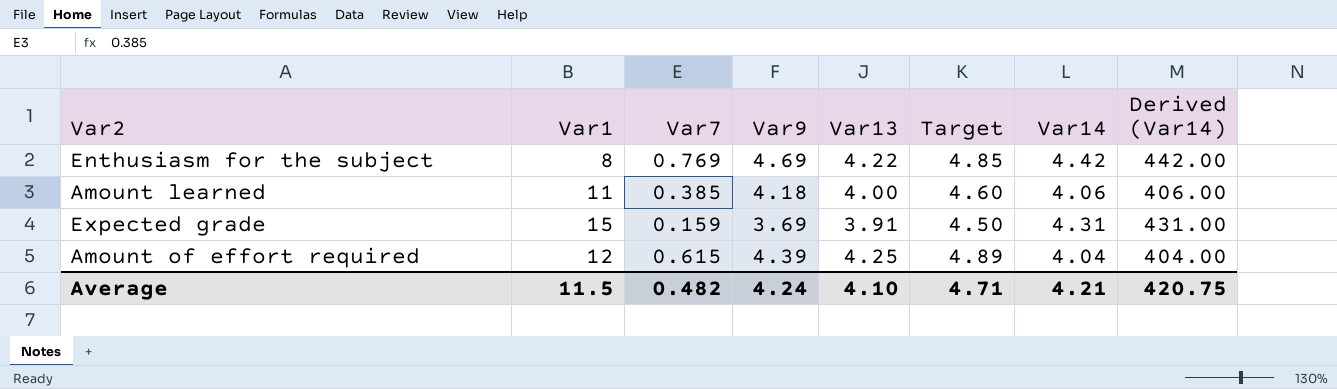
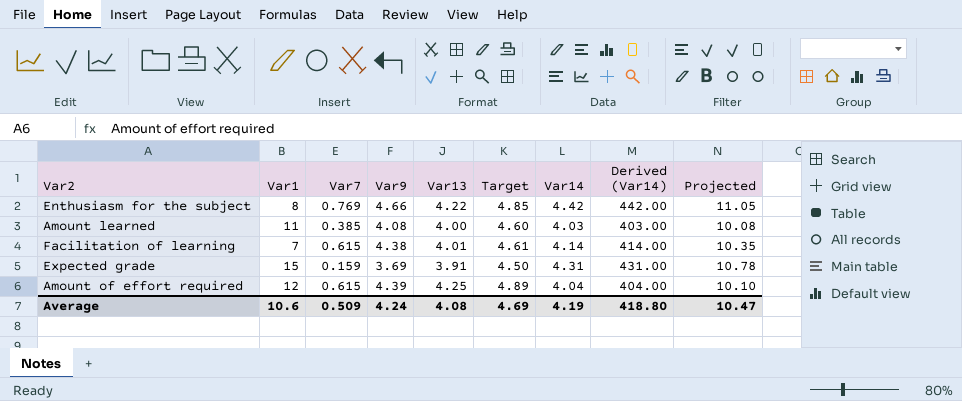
column Projected | formula: none -> [Var14] * 2.5
Enthusiasm for the subject | Var9: 4.69 -> 4.66
Amount learned | Var9: 4.18 -> 4.08
Amount learned | Var14: 4.06 -> 4.03
Amount learned | Derived (Var14): 406.00 -> 403.00
row Facilitation of learning: none -> 7 | 0.615 | 4.38 | 4.01 | 4.61 | 4.14 | 414.00 | 10.35
Average | Var1: 11.5 -> 10.6
Average | Var7: 0.482 -> 0.509
Average | Var13: 4.10 -> 4.08
Average | Target: 4.71 -> 4.69
Average | Var14: 4.21 -> 4.19
Average | Derived (Var14): 420.75 -> 418.80

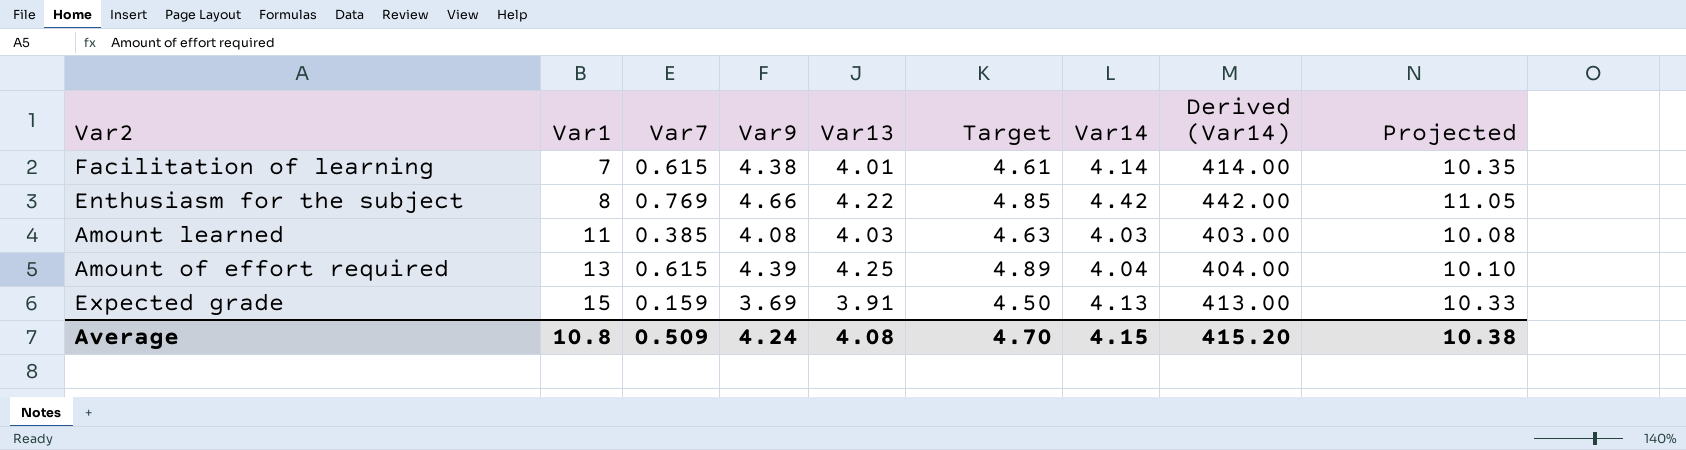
row order: none -> Var1 ascending
Amount learned | Var13: 4.00 -> 4.03
Amount learned | Target: 4.60 -> 4.63
Amount of effort required | Var1: 12 -> 13
Expected grade | Var14: 4.31 -> 4.13
Expected grade | Derived (Var14): 431.00 -> 413.00
Expected grade | Projected: 10.78 -> 10.33
Average | Var1: 10.6 -> 10.8
Average | Target: 4.69 -> 4.70
Average | Var14: 4.19 -> 4.15
Average | Derived (Var14): 418.80 -> 415.20
Average | Projected: 10.47 -> 10.38

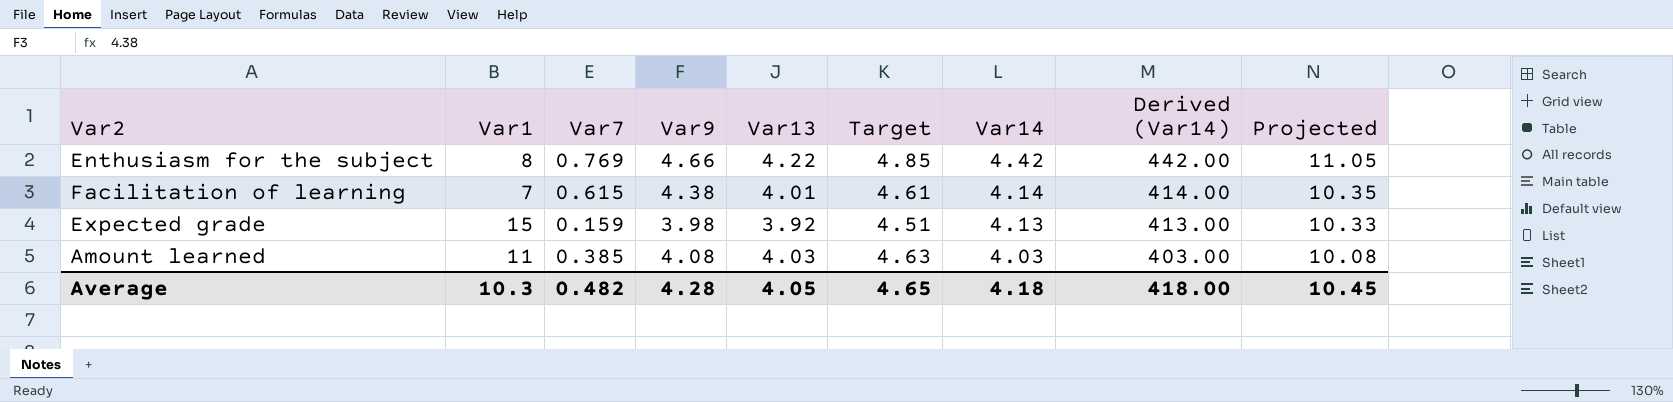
row order: Var1 ascending -> Var14 descending
row Amount of effort required: 13 | 0.615 | 4.39 | 4.25 | 4.89 | 4.04 | 404.00 | 10.10 -> none
Expected grade | Var9: 3.69 -> 3.98
Expected grade | Var13: 3.91 -> 3.92
Expected grade | Target: 4.50 -> 4.51
Average | Var1: 10.8 -> 10.3
Average | Var7: 0.509 -> 0.482
Average | Var9: 4.24 -> 4.28
Average | Var13: 4.08 -> 4.05
Average | Target: 4.70 -> 4.65
Average | Var14: 4.15 -> 4.18
Average | Derived (Var14): 415.20 -> 418.00
Average | Projected: 10.38 -> 10.45

